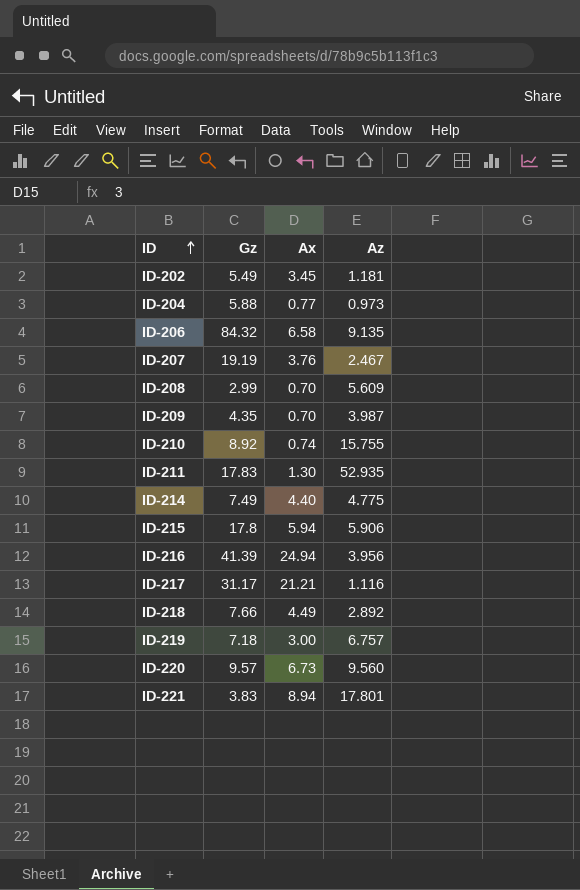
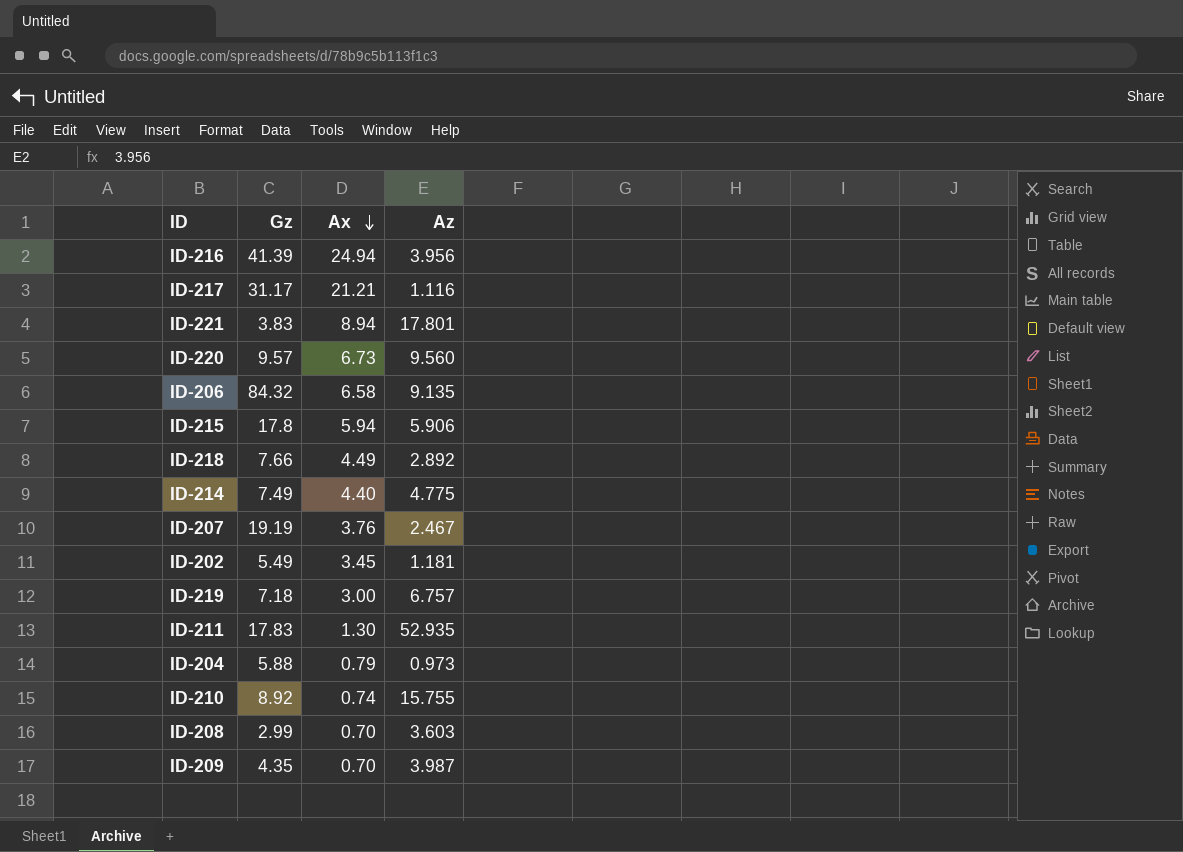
row order: ID ascending -> Ax descending
ID-204 | Ax: 0.77 -> 0.79
ID-208 | Az: 5.609 -> 3.603

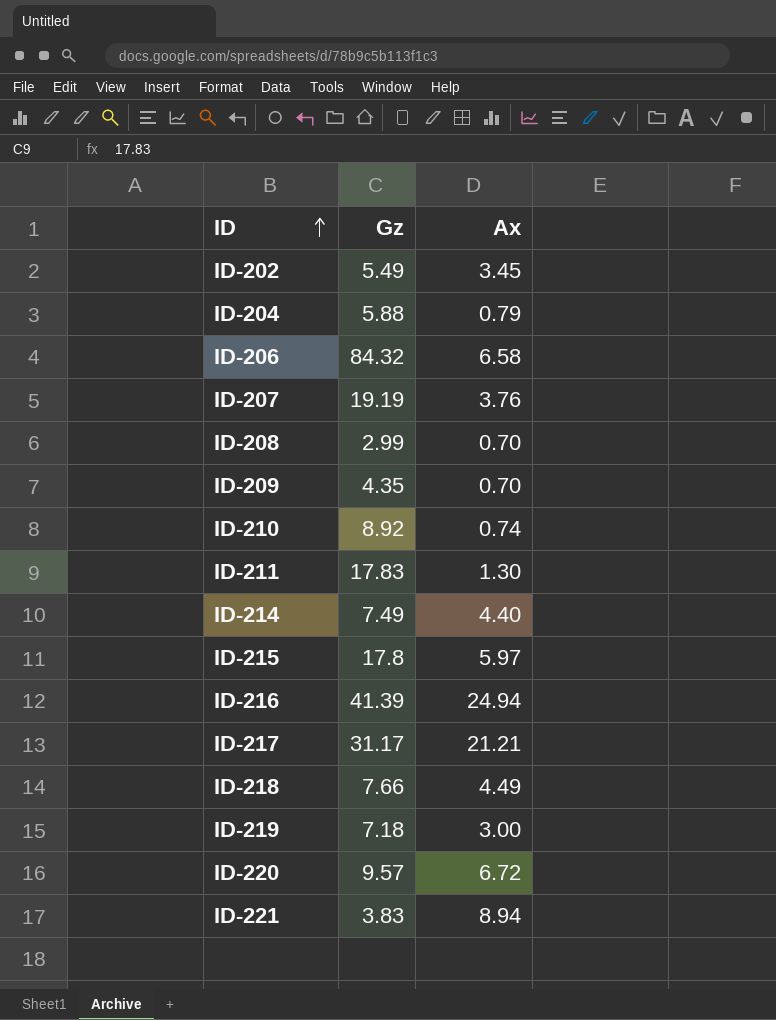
row order: Ax descending -> ID ascending
column Az | position: 4 -> none
ID-215 | Ax: 5.94 -> 5.97
ID-220 | Ax: 6.73 -> 6.72

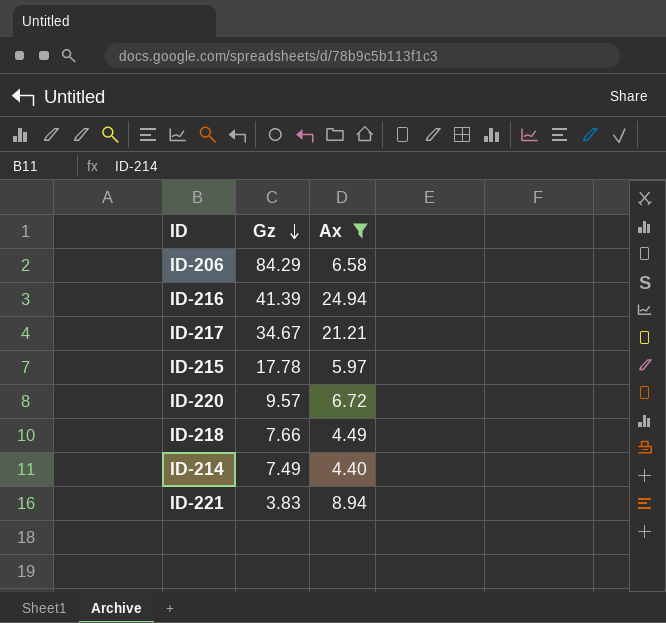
filter: none -> Ax >= 4.40
row order: ID ascending -> Gz descending
ID-206 | Gz: 84.32 -> 84.29
ID-217 | Gz: 31.17 -> 34.67
ID-215 | Gz: 17.8 -> 17.78

